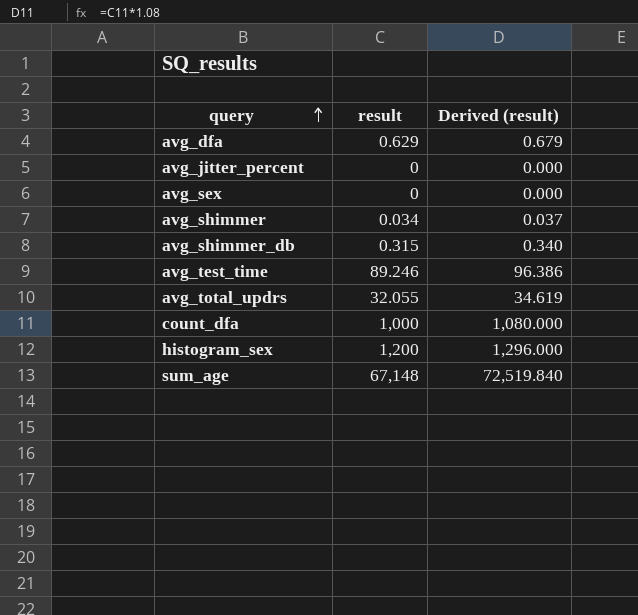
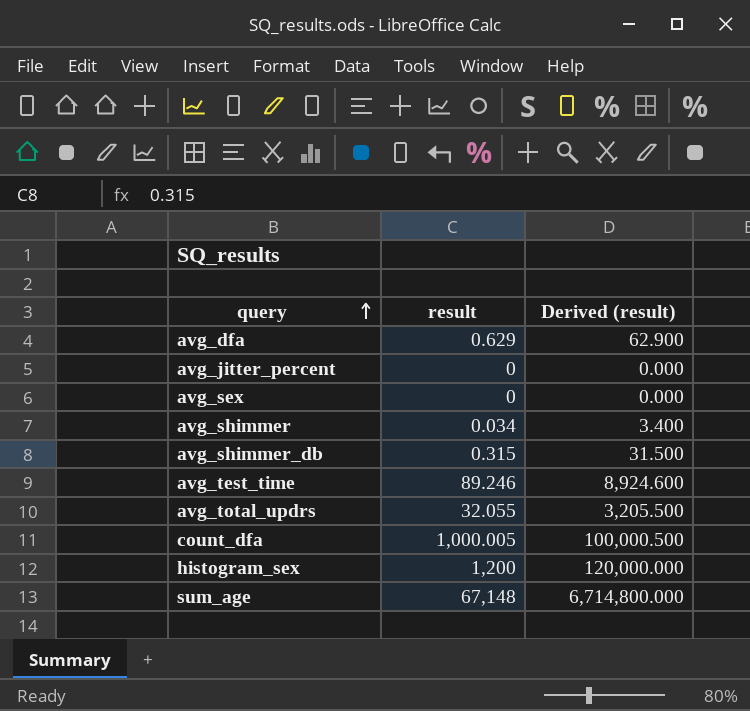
column Derived (result) | formula: [result] * 1.08 -> [result] * 100
count_dfa | result: 1,000 -> 1,000.005

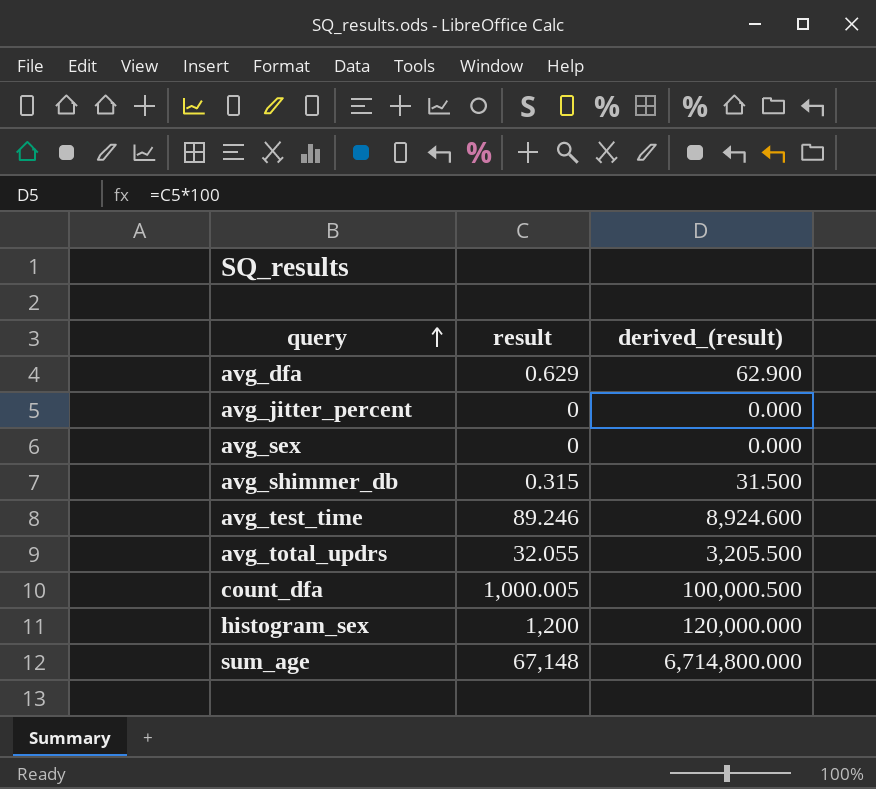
column name: Derived (result) -> derived_(result)
row avg_shimmer: 0.034 | 3.400 -> none

